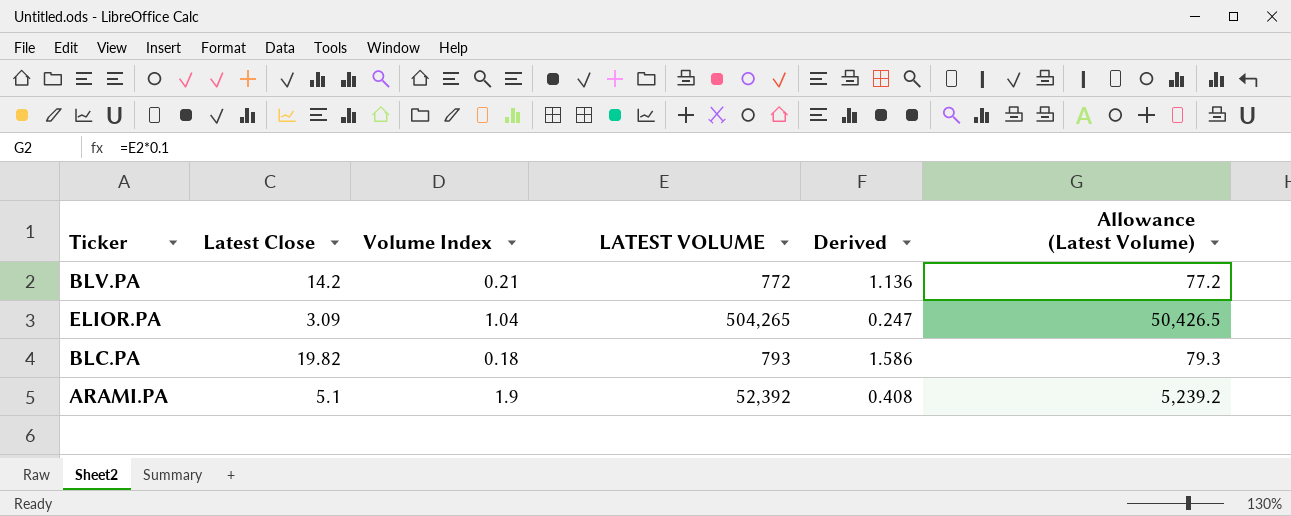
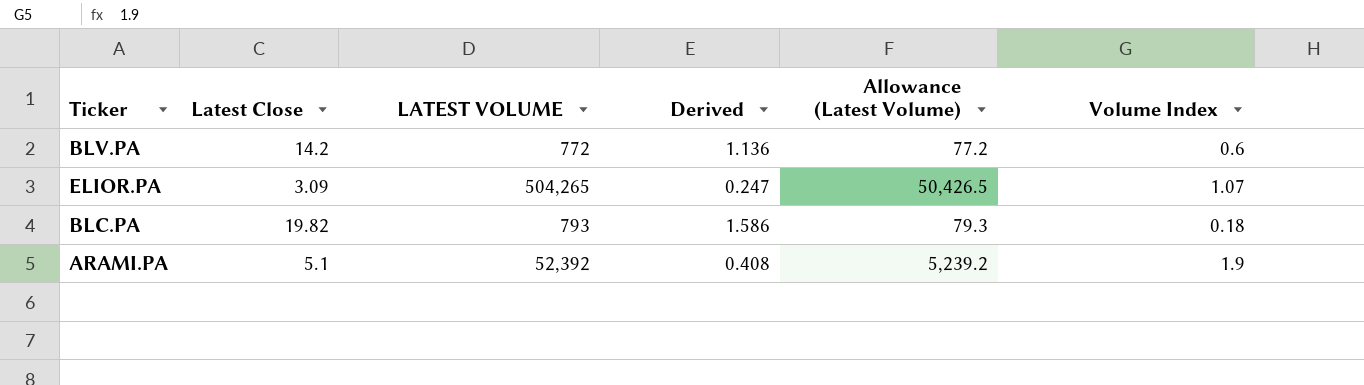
column Volume Index | position: 3 -> 6
BLV.PA | Volume Index: 0.21 -> 0.6
ELIOR.PA | Volume Index: 1.04 -> 1.07

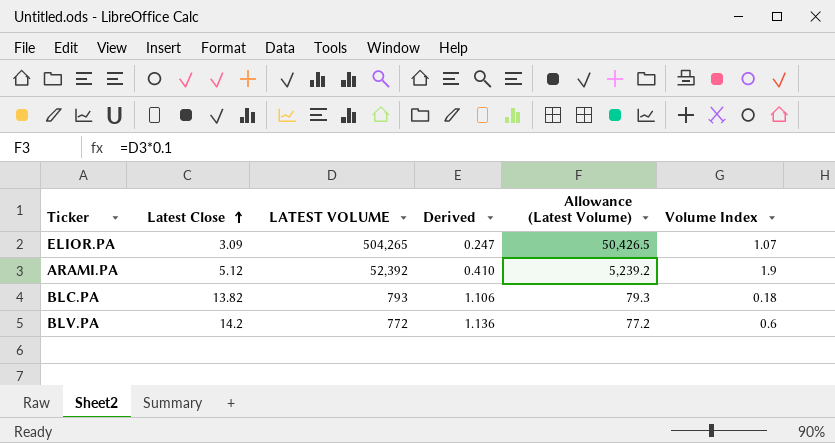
row order: none -> Latest Close ascending
ARAMI.PA | Latest Close: 5.1 -> 5.12
ARAMI.PA | Derived: 0.408 -> 0.410
BLC.PA | Latest Close: 19.82 -> 13.82
BLC.PA | Derived: 1.586 -> 1.106

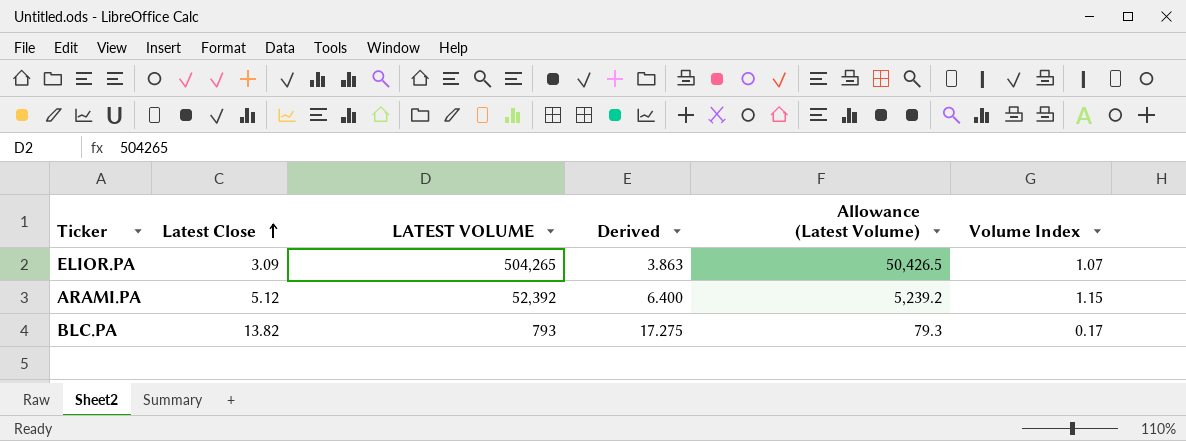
column Derived | formula: [Latest Close] * 0.08 -> [Latest Close] * 1.25
row BLV.PA: 14.2 | 772 | 1.136 | 77.2 | 0.6 -> none
ARAMI.PA | Volume Index: 1.9 -> 1.15
BLC.PA | Volume Index: 0.18 -> 0.17

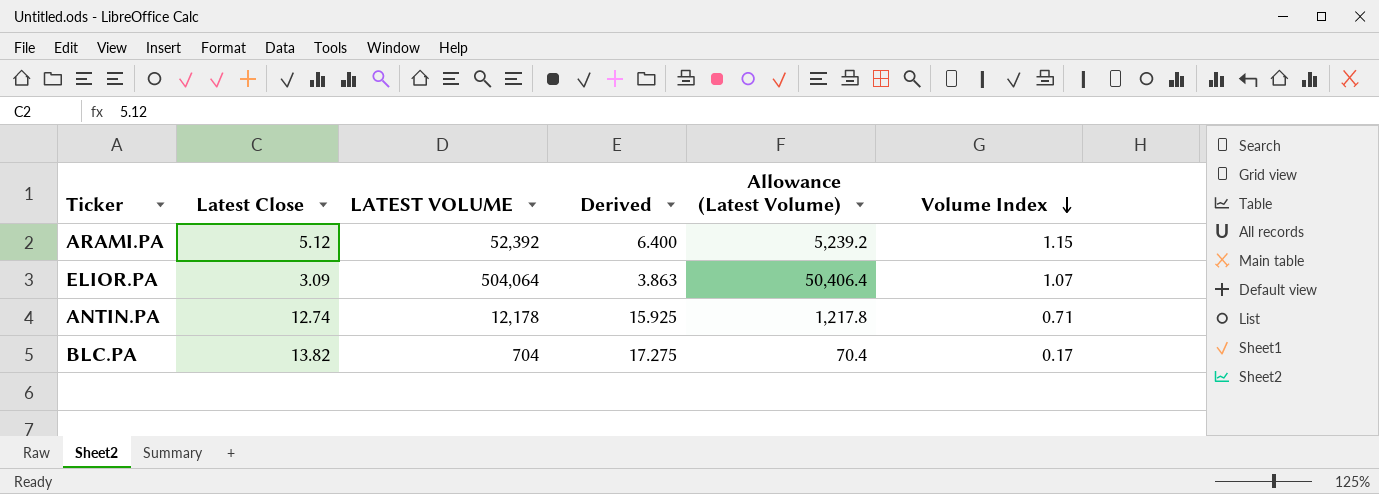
row order: Latest Close ascending -> Volume Index descending
ELIOR.PA | LATEST VOLUME: 504,265 -> 504,064
ELIOR.PA | Allowance (Latest Volume): 50,426.5 -> 50,406.4
row ANTIN.PA: none -> 12.74 | 12,178 | 15.925 | 1,217.8 | 0.71
BLC.PA | LATEST VOLUME: 793 -> 704
BLC.PA | Allowance (Latest Volume): 79.3 -> 70.4

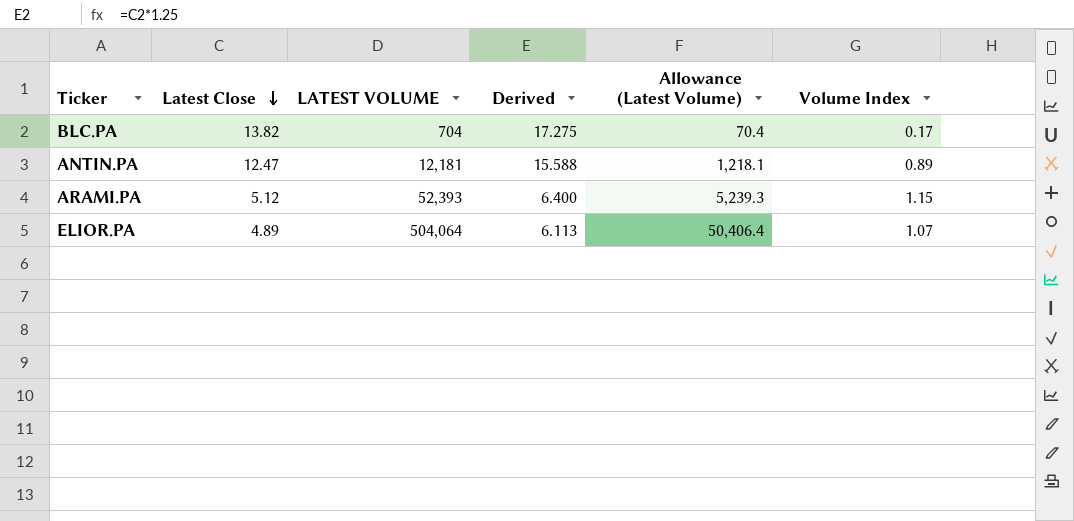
row order: Volume Index descending -> Latest Close descending
ANTIN.PA | Latest Close: 12.74 -> 12.47
ANTIN.PA | LATEST VOLUME: 12,178 -> 12,181
ANTIN.PA | Derived: 15.925 -> 15.588
ANTIN.PA | Allowance (Latest Volume): 1,217.8 -> 1,218.1
ANTIN.PA | Volume Index: 0.71 -> 0.89
ARAMI.PA | LATEST VOLUME: 52,392 -> 52,393
ARAMI.PA | Allowance (Latest Volume): 5,239.2 -> 5,239.3
ELIOR.PA | Latest Close: 3.09 -> 4.89
ELIOR.PA | Derived: 3.863 -> 6.113

